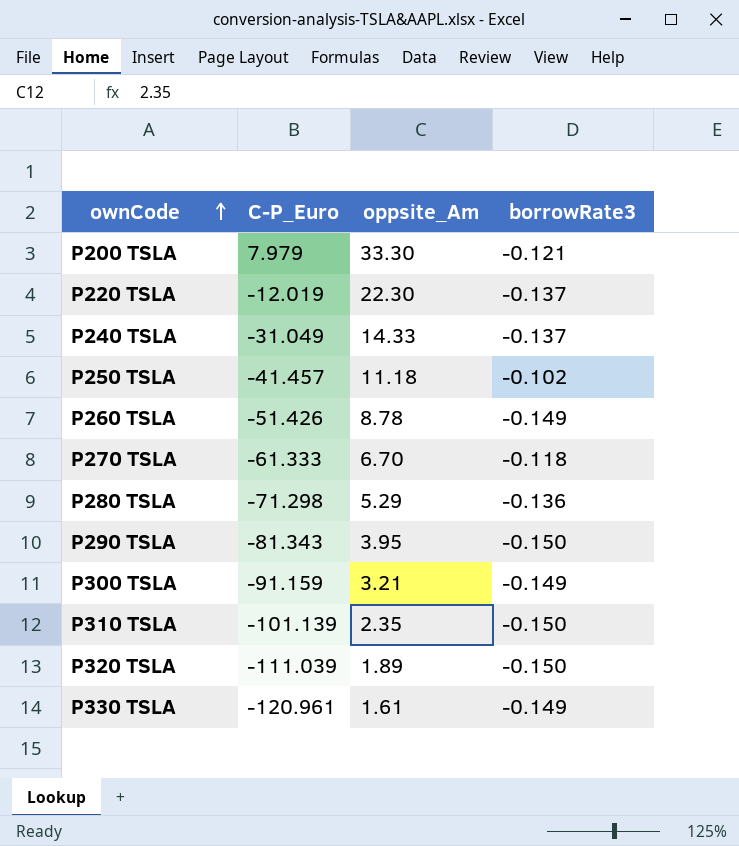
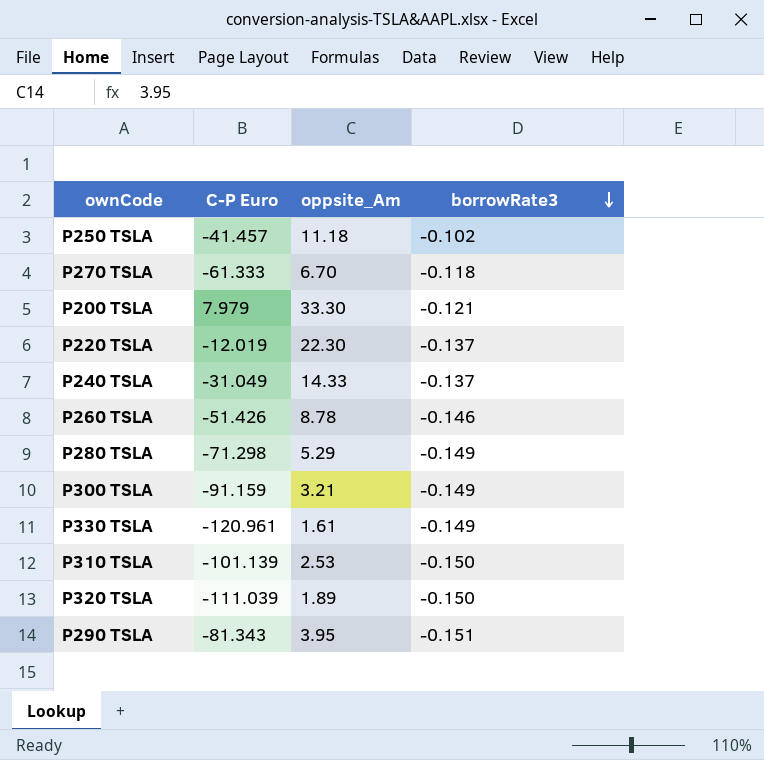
row order: ownCode ascending -> borrowRate3 descending
column name: C-P_Euro -> C-P Euro
P260 TSLA | borrowRate3: -0.149 -> -0.146
P280 TSLA | borrowRate3: -0.136 -> -0.149
P310 TSLA | oppsite_Am: 2.35 -> 2.53
P290 TSLA | borrowRate3: -0.150 -> -0.151

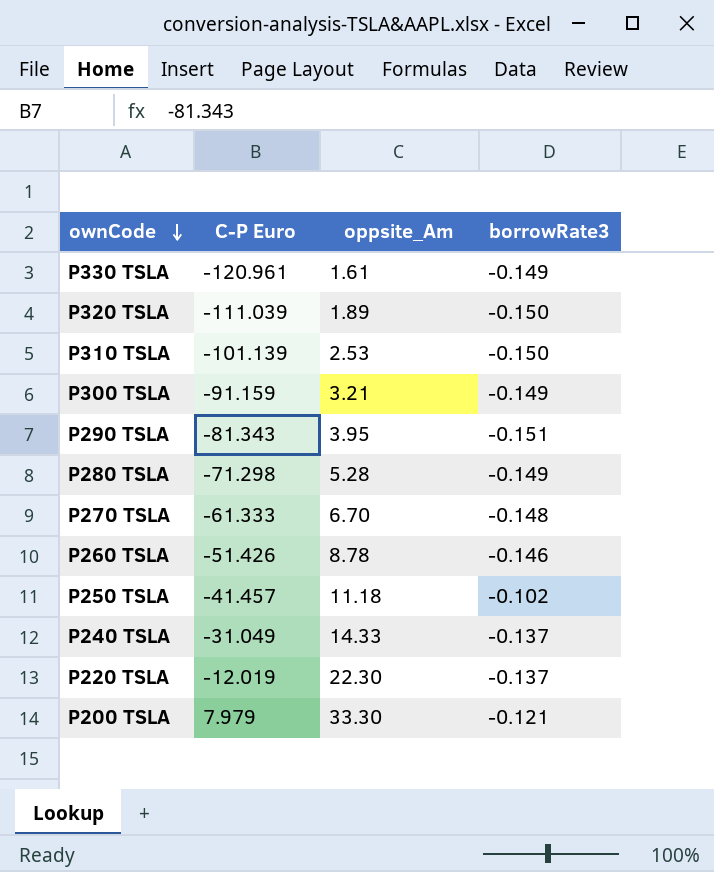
row order: borrowRate3 descending -> ownCode descending
P280 TSLA | oppsite_Am: 5.29 -> 5.28
P270 TSLA | borrowRate3: -0.118 -> -0.148

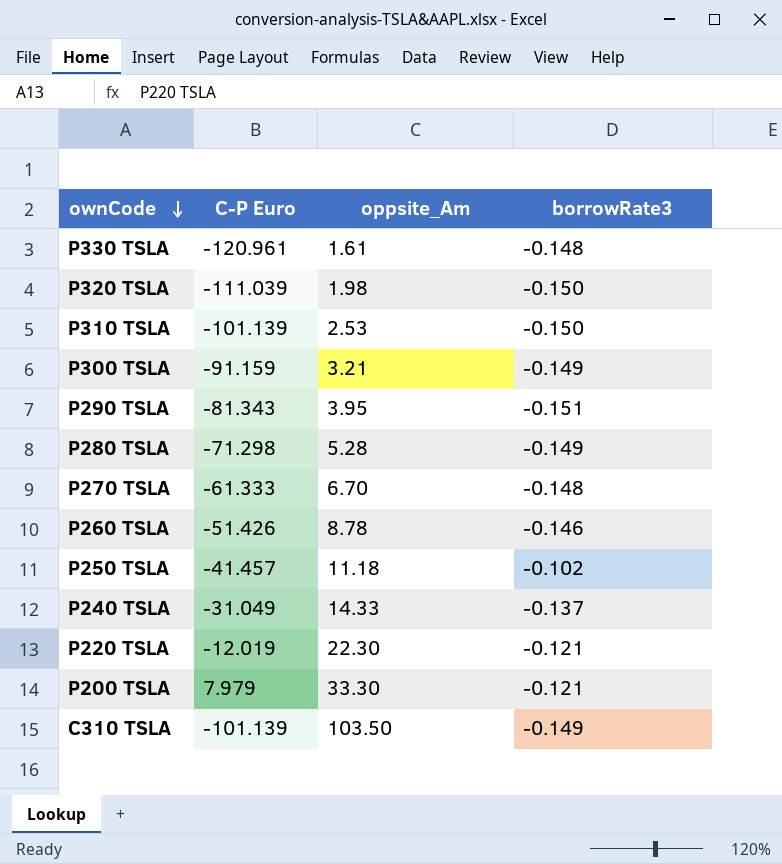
P330 TSLA | borrowRate3: -0.149 -> -0.148
P320 TSLA | oppsite_Am: 1.89 -> 1.98
P220 TSLA | borrowRate3: -0.137 -> -0.121
row C310 TSLA: none -> -101.139 | 103.50 | -0.149

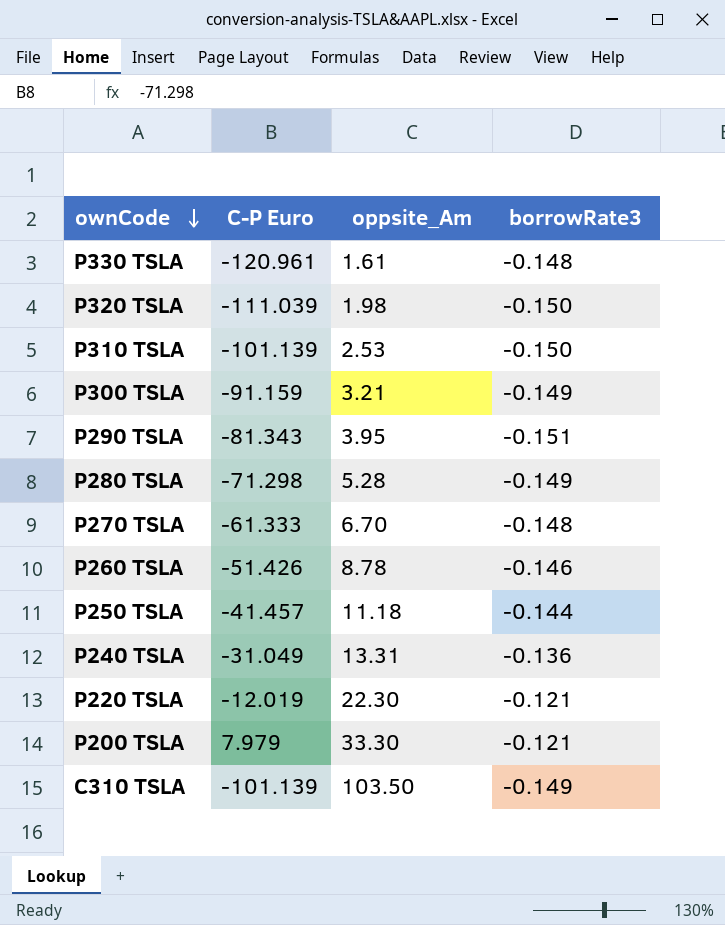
P250 TSLA | borrowRate3: -0.102 -> -0.144
P240 TSLA | oppsite_Am: 14.33 -> 13.31
P240 TSLA | borrowRate3: -0.137 -> -0.136

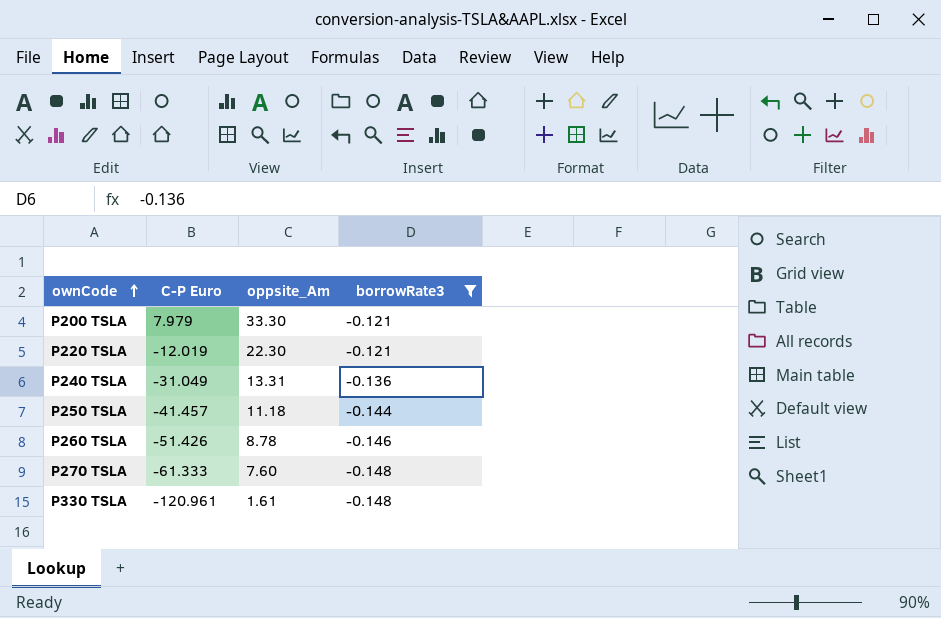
filter: none -> borrowRate3 >= -0.148
row order: ownCode descending -> ownCode ascending
P270 TSLA | oppsite_Am: 6.70 -> 7.60

